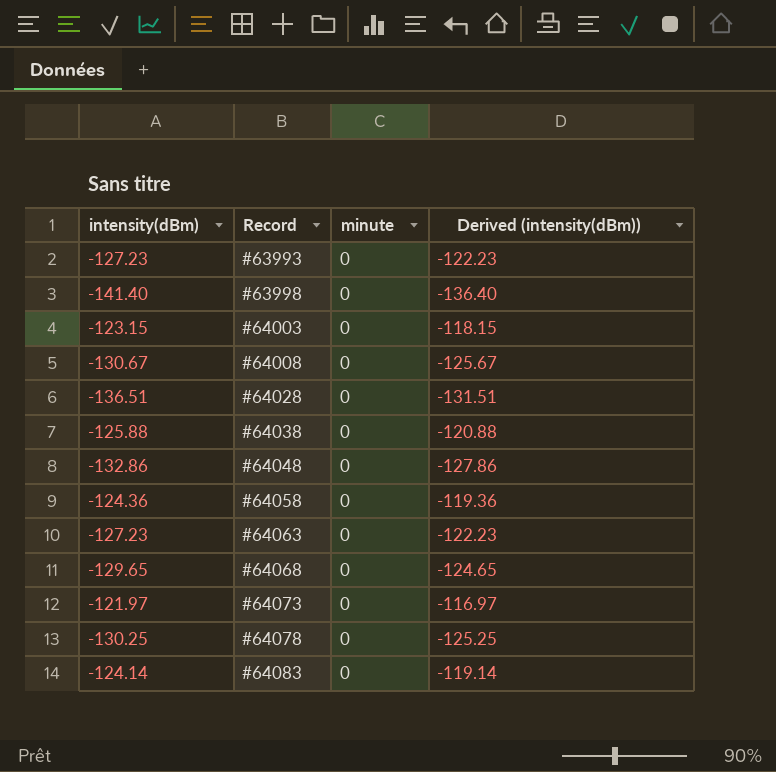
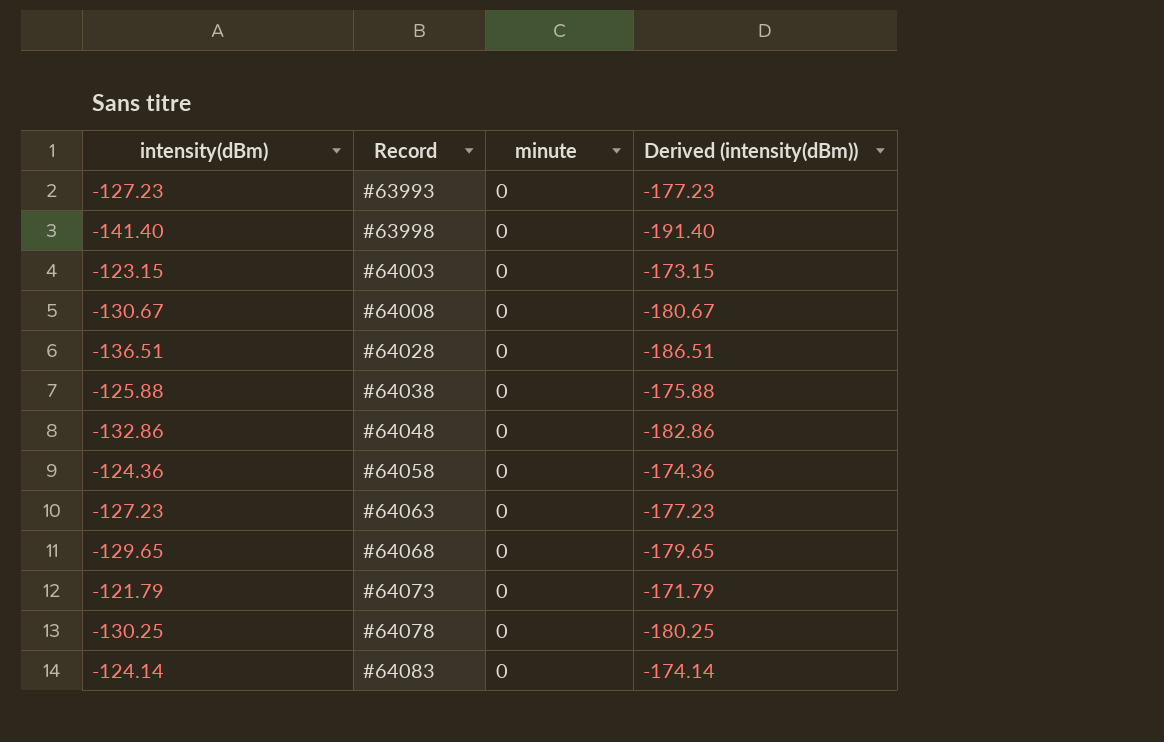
column Derived (intensity(dBm)) | formula: [intensity(dBm)] + 5 -> [intensity(dBm)] - 50
#64073 | intensity(dBm): -121.97 -> -121.79

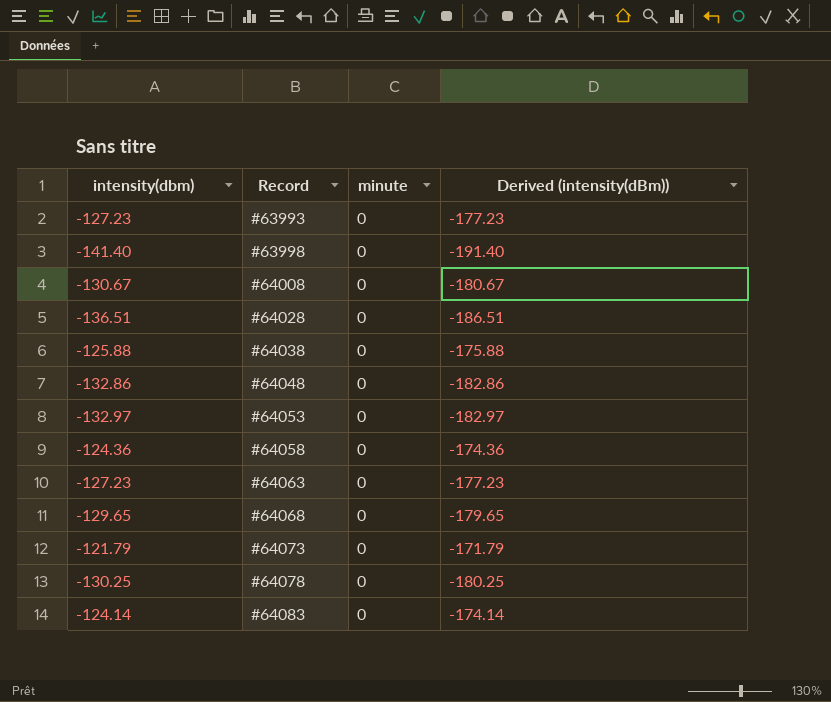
column name: intensity(dBm) -> intensity(dbm)
row #64003: -123.15 | 0 | -173.15 -> none
row #64053: none -> -132.97 | 0 | -182.97

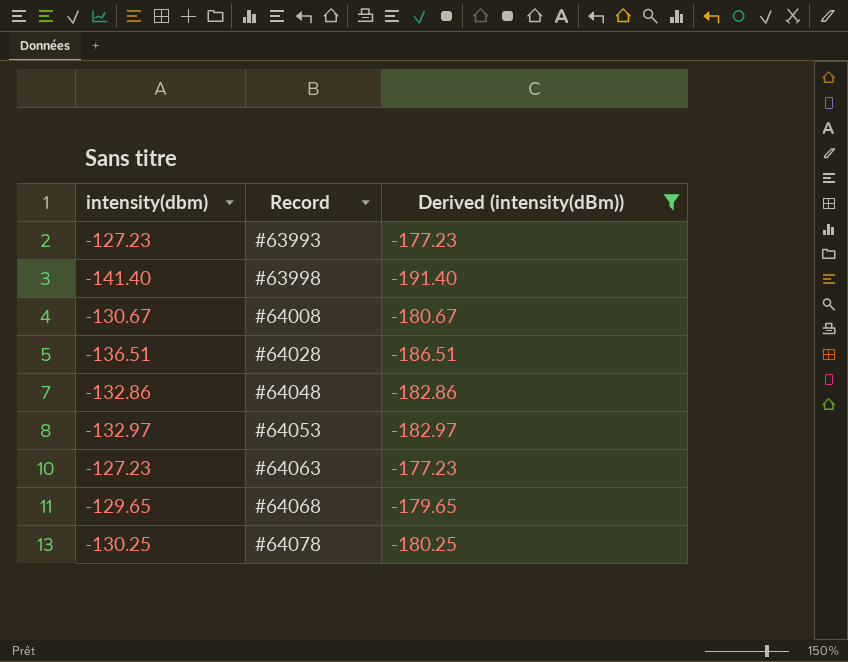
filter: none -> Derived (intensity(dBm)) <= -177.23
column minute | position: 3 -> none

